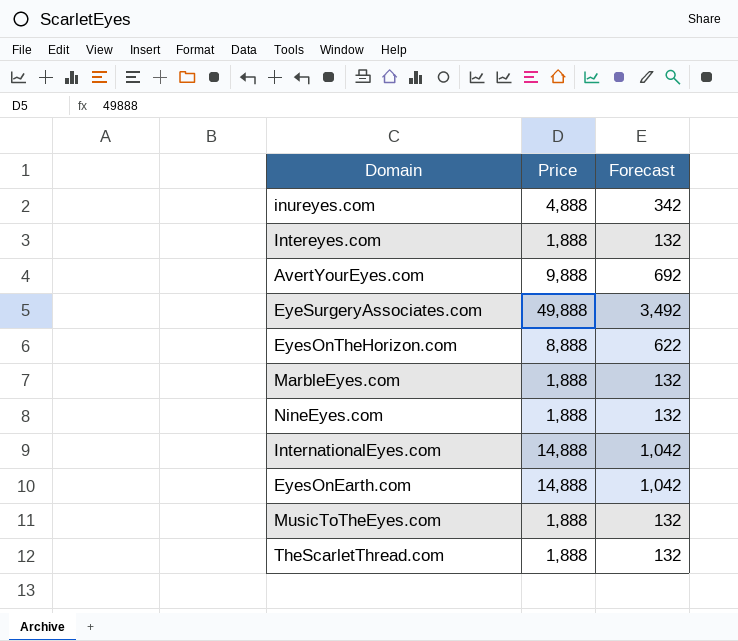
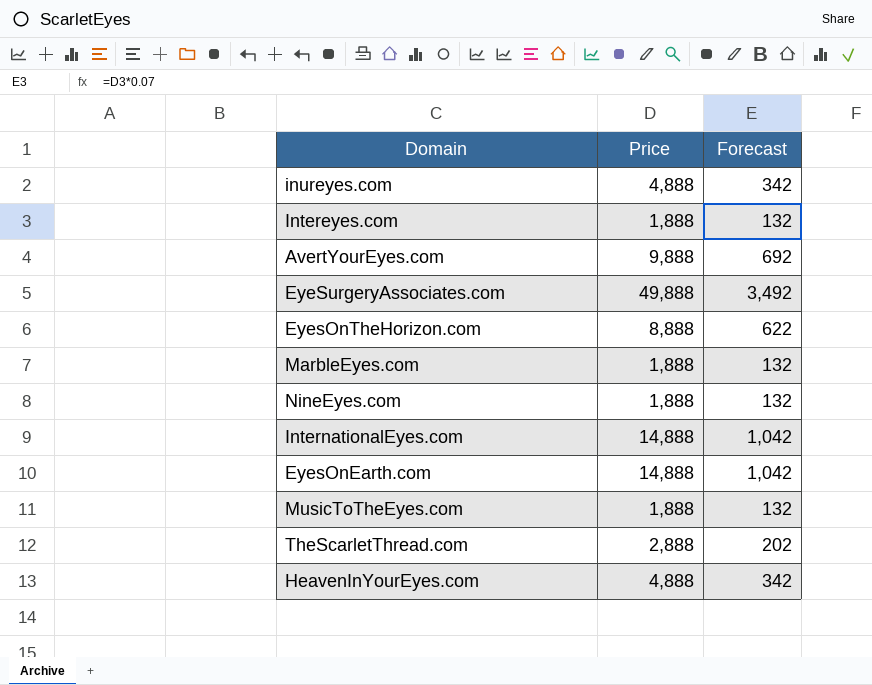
TheScarletThread.com | Price: 1,888 -> 2,888
TheScarletThread.com | Forecast: 132 -> 202
row HeavenInYourEyes.com: none -> 4,888 | 342

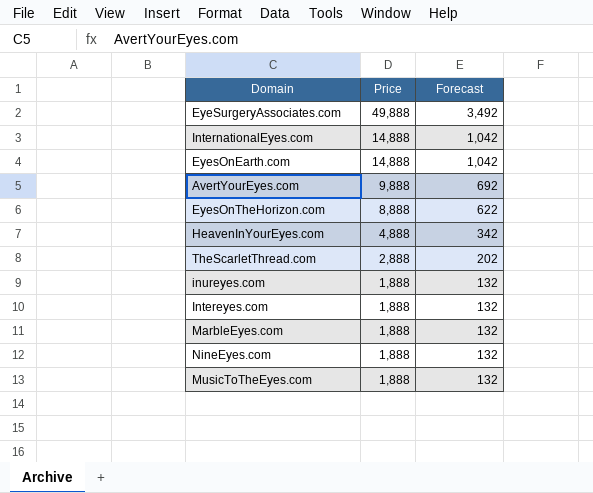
row order: none -> Price descending
inureyes.com | Price: 4,888 -> 1,888
inureyes.com | Forecast: 342 -> 132

